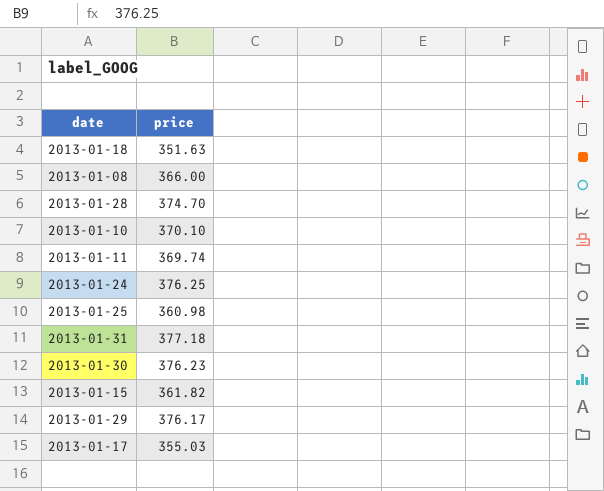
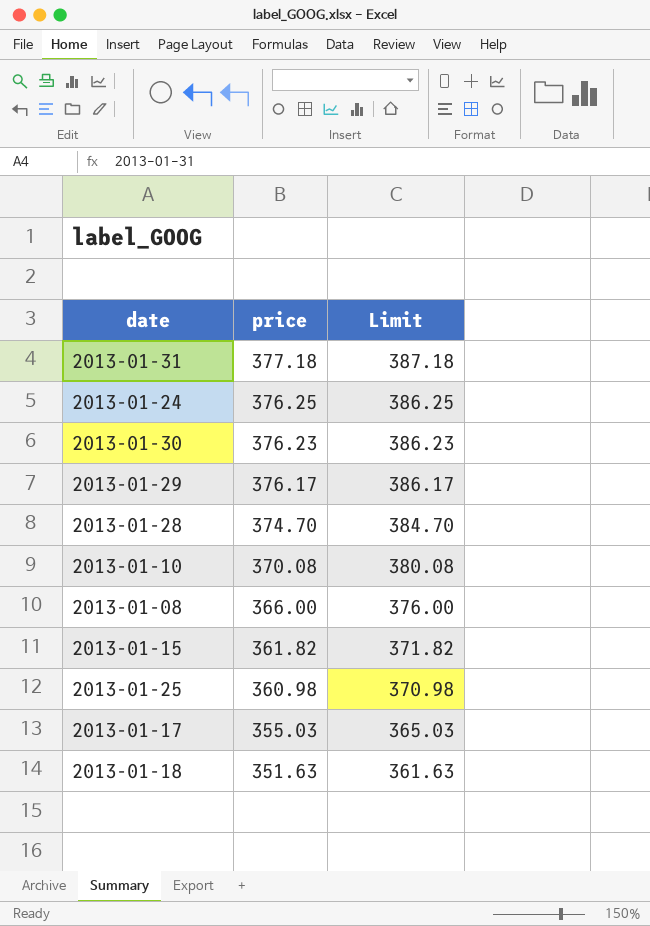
row order: none -> price descending
column Limit | formula: none -> [price] + 10
row 2013-01-11: 369.74 -> none
2013-01-10 | price: 370.10 -> 370.08

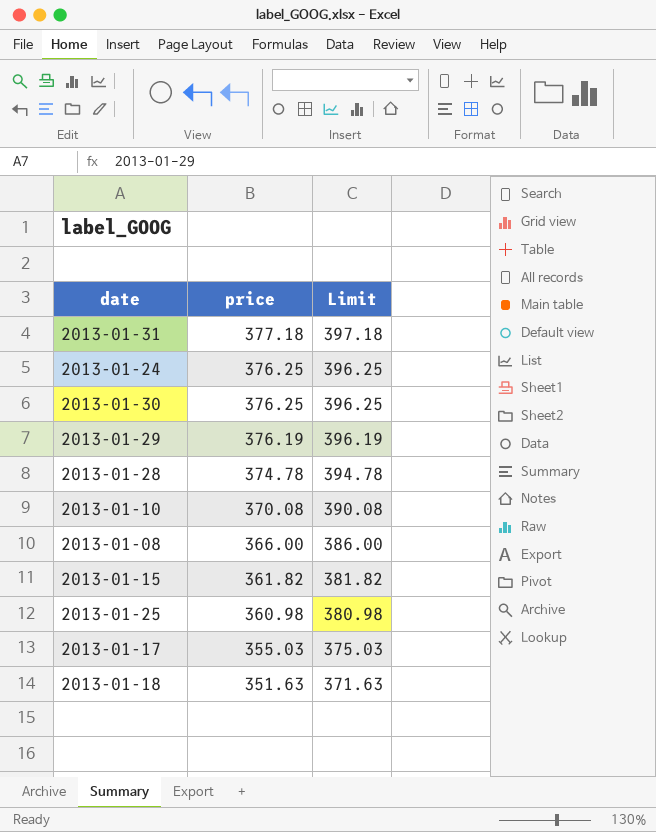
column Limit | formula: [price] + 10 -> [price] + 20
2013-01-30 | price: 376.23 -> 376.25
2013-01-29 | price: 376.17 -> 376.19
2013-01-28 | price: 374.70 -> 374.78

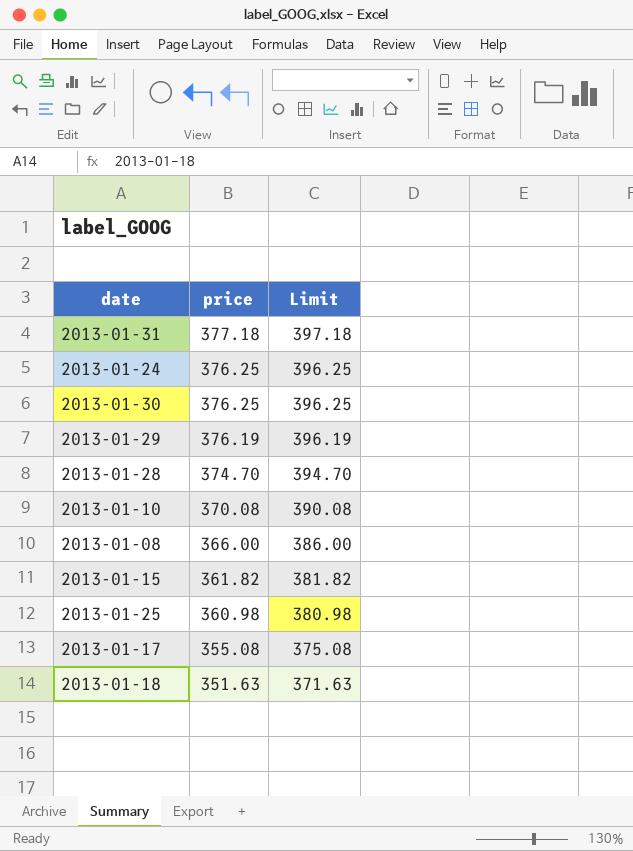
2013-01-28 | price: 374.78 -> 374.70
2013-01-28 | Limit: 394.78 -> 394.70
2013-01-17 | price: 355.03 -> 355.08
2013-01-17 | Limit: 375.03 -> 375.08

